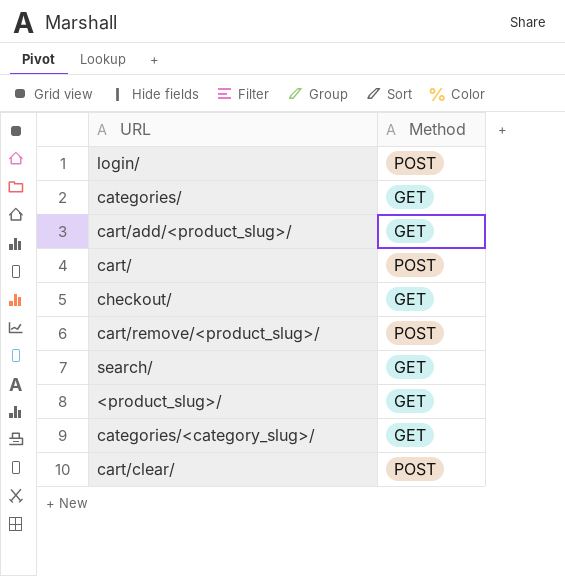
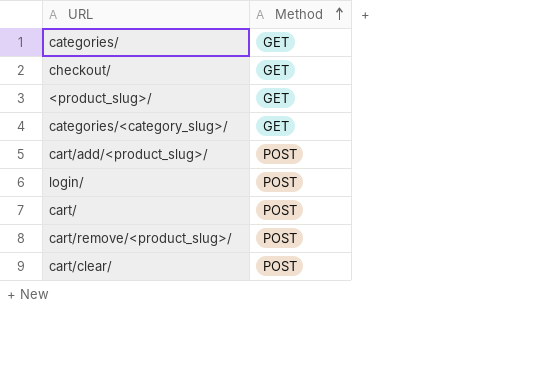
row order: none -> Method ascending
row search/: GET -> none
cart/add/<product_slug>/ | Method: GET -> POST

